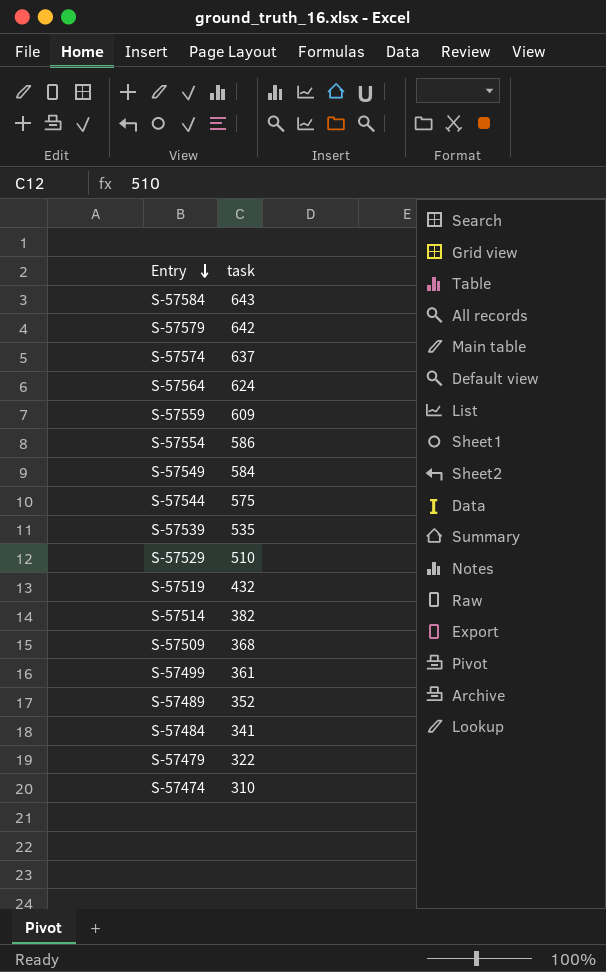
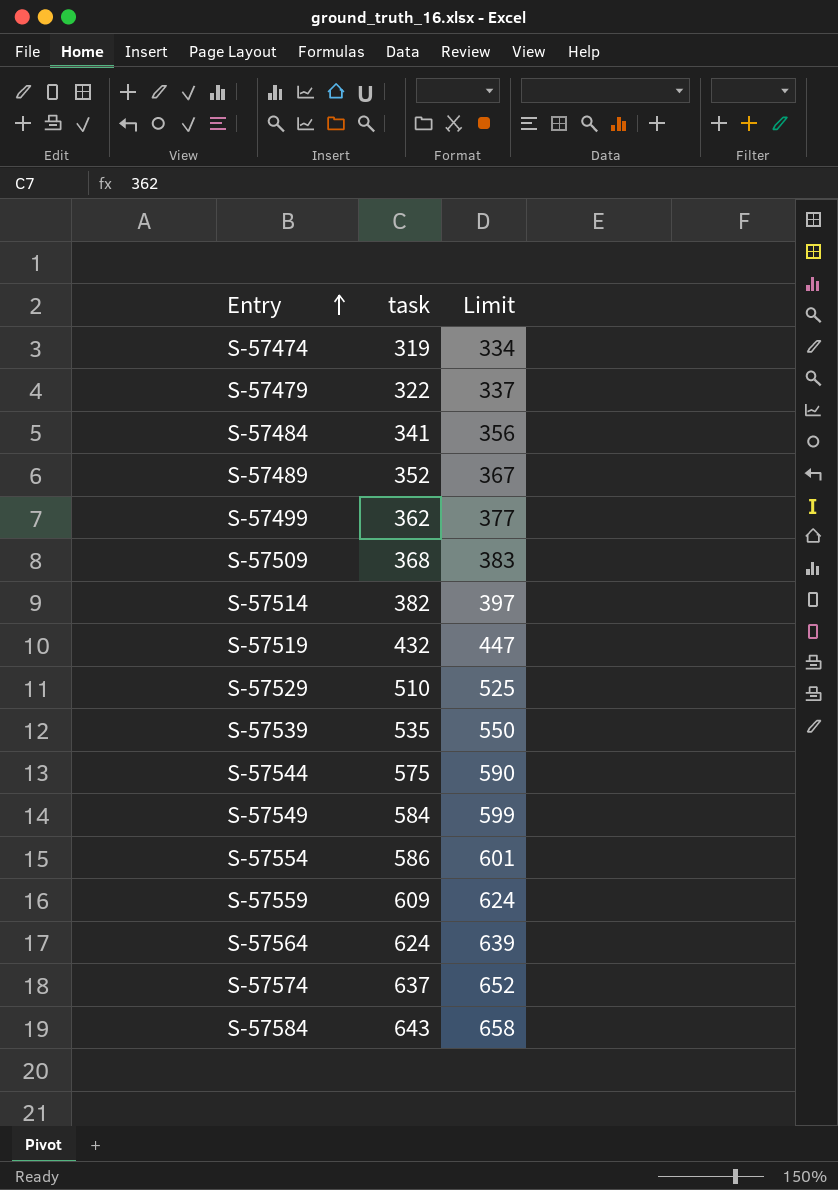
row order: Entry descending -> Entry ascending
column Limit | formula: none -> [task] + 15
row S-57579: 642 -> none
S-57474 | task: 310 -> 319
S-57499 | task: 361 -> 362

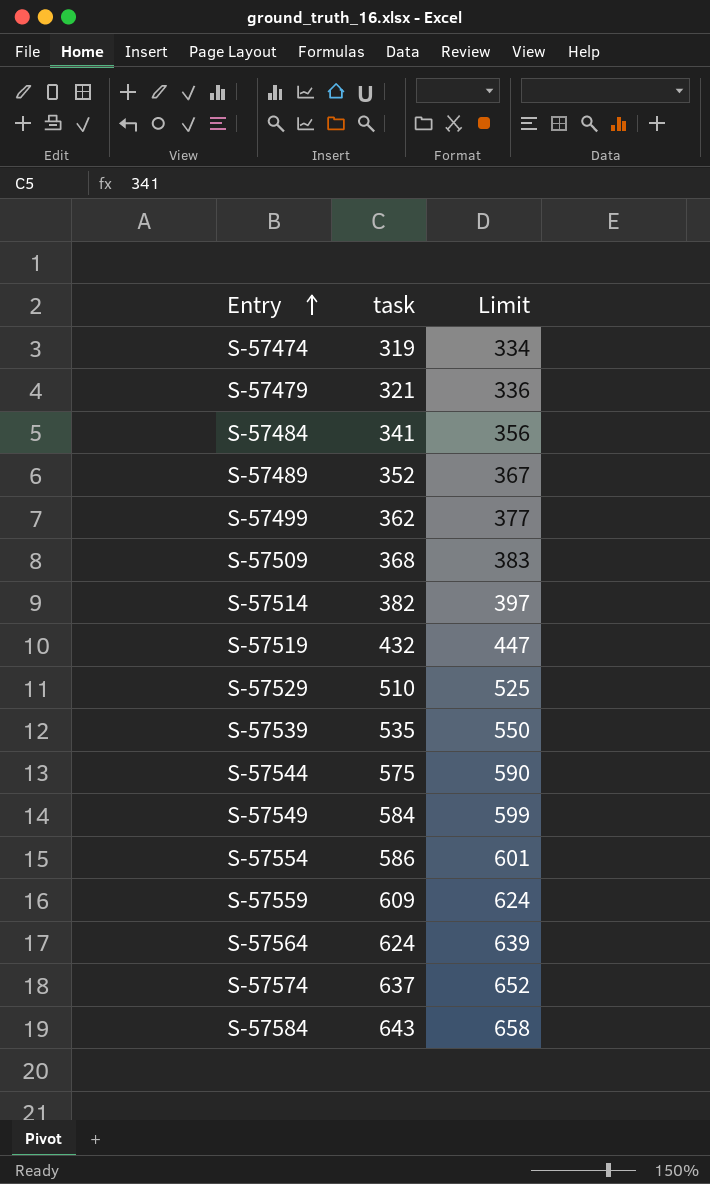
S-57479 | task: 322 -> 321
S-57479 | Limit: 337 -> 336

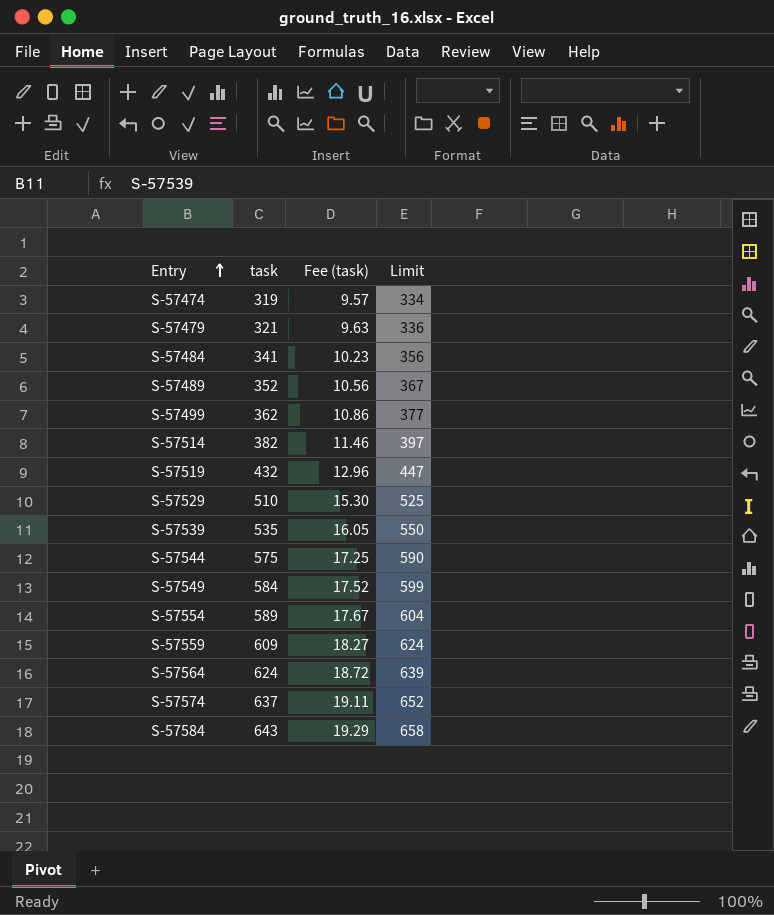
column Fee (task) | formula: none -> [task] * 0.03
row S-57509: 368 | 383 -> none
S-57554 | task: 586 -> 589
S-57554 | Limit: 601 -> 604

